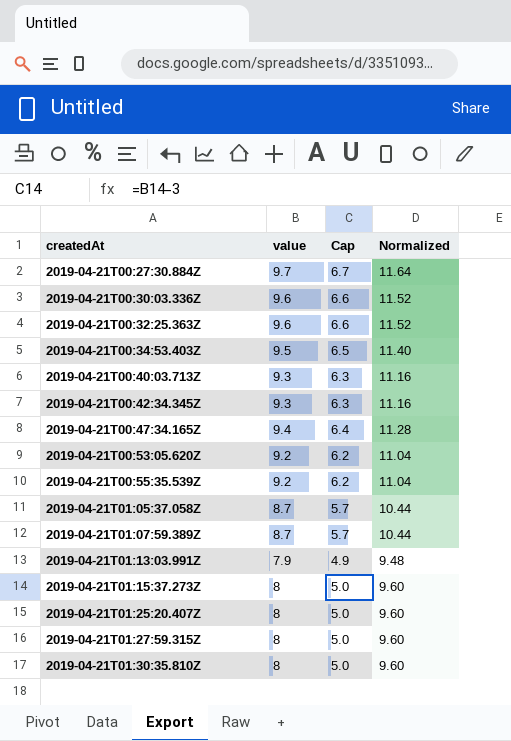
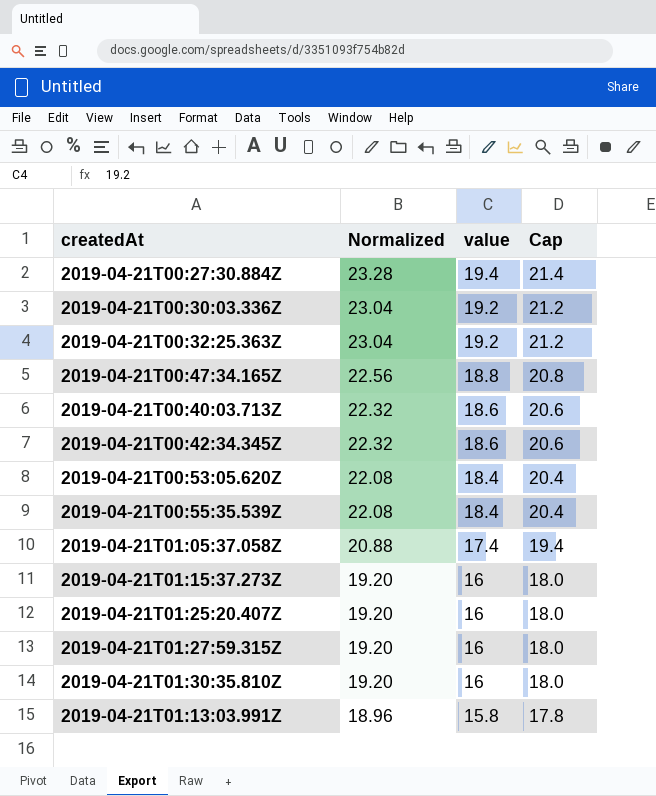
row order: createdAt ascending -> Normalized descending
column Normalized | position: 4 -> 2
column Cap | formula: [value] - 3 -> [value] + 2
row 2019-04-21T00:34:53.403Z: 9.5 | 6.5 | 11.40 -> none
row 2019-04-21T01:07:59.389Z: 8.7 | 5.7 | 10.44 -> none
2019-04-21T00:27:30.884Z | Normalized: 11.64 -> 23.28
2019-04-21T00:27:30.884Z | value: 9.7 -> 19.4
2019-04-21T00:30:03.336Z | Normalized: 11.52 -> 23.04
2019-04-21T00:30:03.336Z | value: 9.6 -> 19.2
2019-04-21T00:32:25.363Z | Normalized: 11.52 -> 23.04
2019-04-21T00:32:25.363Z | value: 9.6 -> 19.2
2019-04-21T00:47:34.165Z | Normalized: 11.28 -> 22.56
2019-04-21T00:47:34.165Z | value: 9.4 -> 18.8
2019-04-21T00:40:03.713Z | Normalized: 11.16 -> 22.32
2019-04-21T00:40:03.713Z | value: 9.3 -> 18.6
2019-04-21T00:42:34.345Z | Normalized: 11.16 -> 22.32
2019-04-21T00:42:34.345Z | value: 9.3 -> 18.6
2019-04-21T00:53:05.620Z | Normalized: 11.04 -> 22.08
2019-04-21T00:53:05.620Z | value: 9.2 -> 18.4
2019-04-21T00:55:35.539Z | Normalized: 11.04 -> 22.08
2019-04-21T00:55:35.539Z | value: 9.2 -> 18.4
2019-04-21T01:05:37.058Z | Normalized: 10.44 -> 20.88
2019-04-21T01:05:37.058Z | value: 8.7 -> 17.4
2019-04-21T01:15:37.273Z | Normalized: 9.60 -> 19.20
2019-04-21T01:15:37.273Z | value: 8 -> 16
2019-04-21T01:25:20.407Z | Normalized: 9.60 -> 19.20
2019-04-21T01:25:20.407Z | value: 8 -> 16
2019-04-21T01:27:59.315Z | Normalized: 9.60 -> 19.20
2019-04-21T01:27:59.315Z | value: 8 -> 16
2019-04-21T01:30:35.810Z | Normalized: 9.60 -> 19.20
2019-04-21T01:30:35.810Z | value: 8 -> 16
2019-04-21T01:13:03.991Z | Normalized: 9.48 -> 18.96
2019-04-21T01:13:03.991Z | value: 7.9 -> 15.8

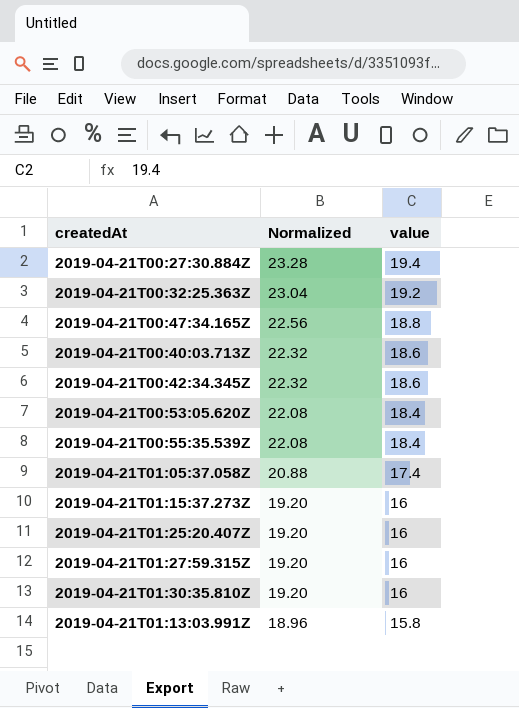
column Cap | formula: [value] + 2 -> none
row 2019-04-21T00:30:03.336Z: 23.04 | 19.2 | 21.2 -> none

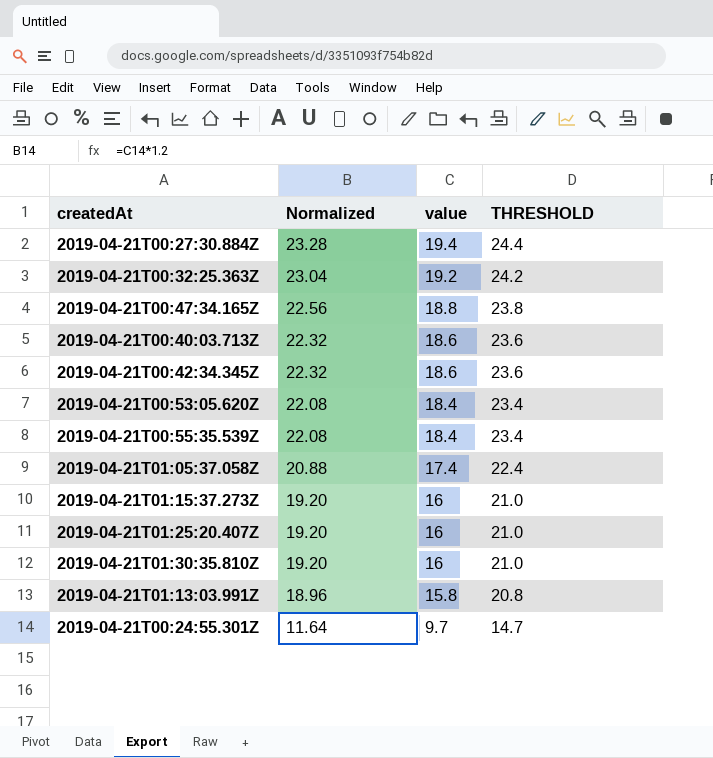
column THRESHOLD | formula: none -> [value] + 5
row 2019-04-21T01:27:59.315Z: 19.20 | 16 -> none
row 2019-04-21T00:24:55.301Z: none -> 11.64 | 9.7 | 14.7

